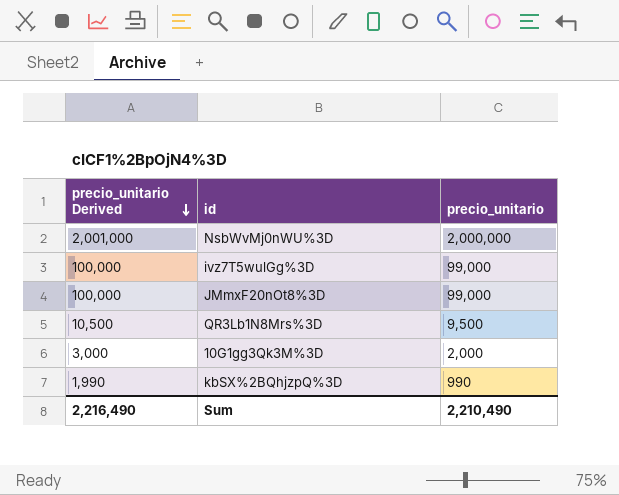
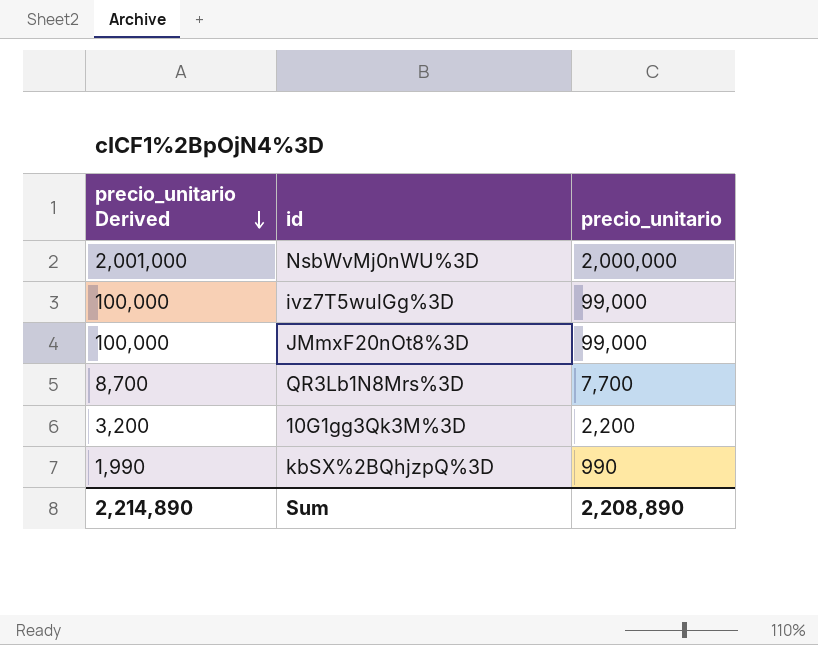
QR3Lb1N8Mrs%3D | precio_unitario Derived: 10,500 -> 8,700
QR3Lb1N8Mrs%3D | precio_unitario: 9,500 -> 7,700
10G1gg3Qk3M%3D | precio_unitario Derived: 3,000 -> 3,200
10G1gg3Qk3M%3D | precio_unitario: 2,000 -> 2,200
Sum | precio_unitario Derived: 2,216,490 -> 2,214,890
Sum | precio_unitario: 2,210,490 -> 2,208,890

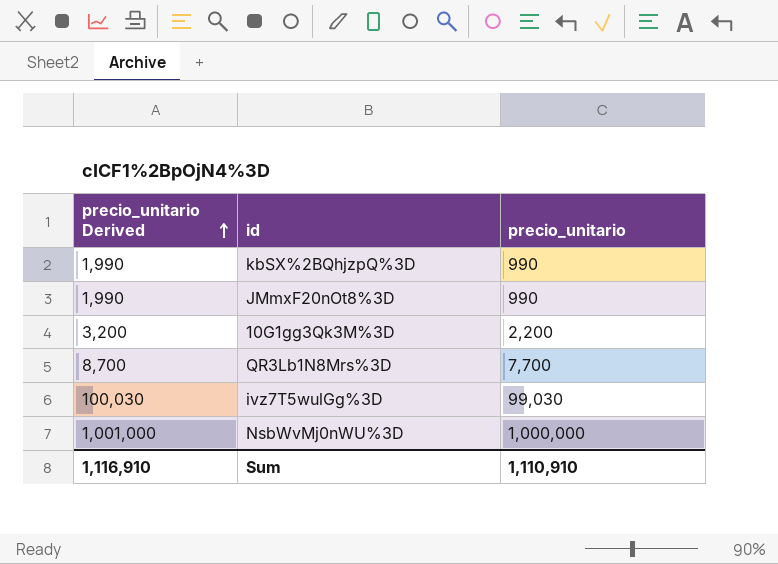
row order: precio_unitario Derived descending -> precio_unitario Derived ascending
JMmxF20nOt8%3D | precio_unitario Derived: 100,000 -> 1,990
JMmxF20nOt8%3D | precio_unitario: 99,000 -> 990
ivz7T5wulGg%3D | precio_unitario Derived: 100,000 -> 100,030
ivz7T5wulGg%3D | precio_unitario: 99,000 -> 99,030
NsbWvMj0nWU%3D | precio_unitario Derived: 2,001,000 -> 1,001,000
NsbWvMj0nWU%3D | precio_unitario: 2,000,000 -> 1,000,000
Sum | precio_unitario Derived: 2,214,890 -> 1,116,910
Sum | precio_unitario: 2,208,890 -> 1,110,910

